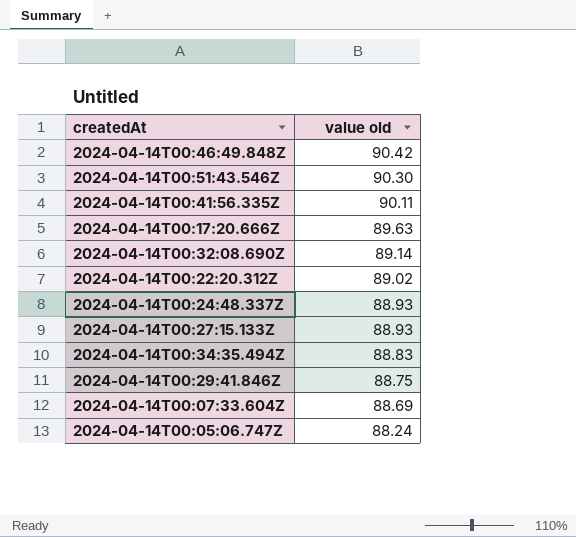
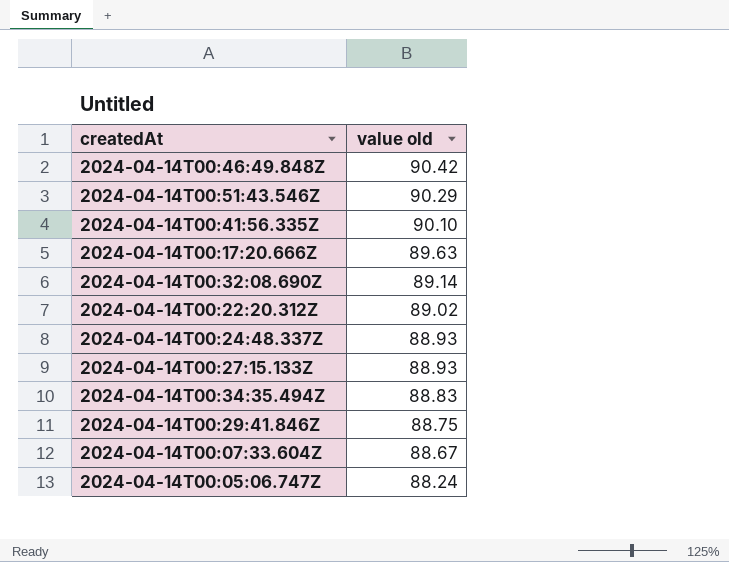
2024-04-14T00:51:43.546Z | value old: 90.30 -> 90.29
2024-04-14T00:41:56.335Z | value old: 90.11 -> 90.10
2024-04-14T00:07:33.604Z | value old: 88.69 -> 88.67

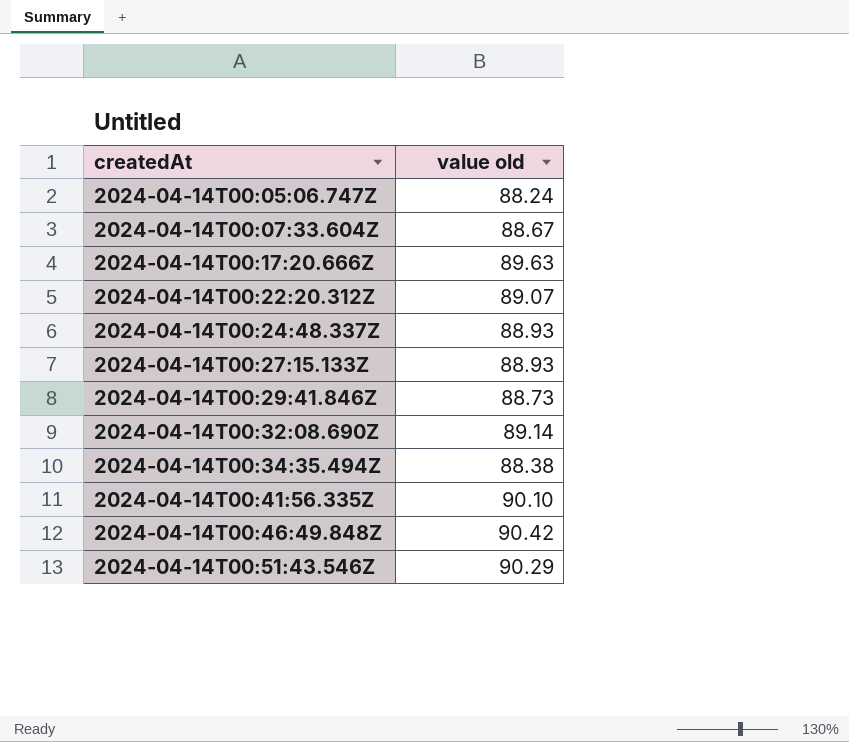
row order: value old descending -> createdAt ascending
2024-04-14T00:22:20.312Z | value old: 89.02 -> 89.07
2024-04-14T00:29:41.846Z | value old: 88.75 -> 88.73
2024-04-14T00:34:35.494Z | value old: 88.83 -> 88.38

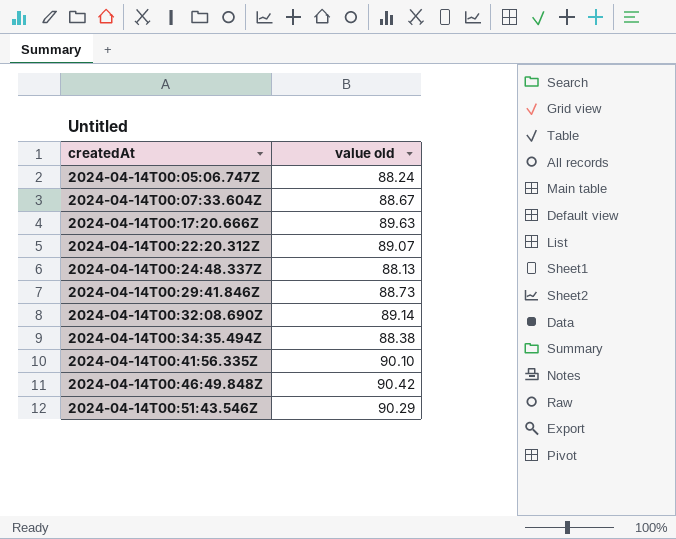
row 2024-04-14T00:27:15.133Z: 88.93 -> none
2024-04-14T00:24:48.337Z | value old: 88.93 -> 88.13

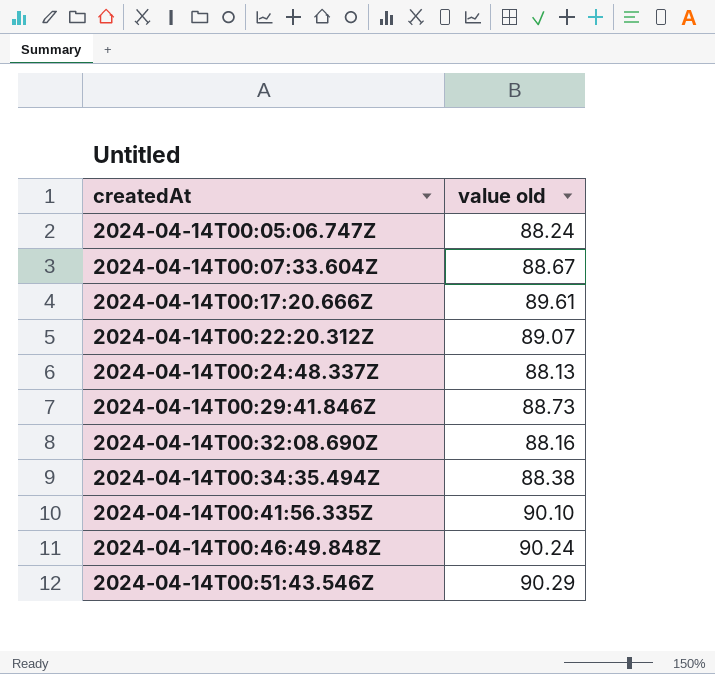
2024-04-14T00:17:20.666Z | value old: 89.63 -> 89.61
2024-04-14T00:32:08.690Z | value old: 89.14 -> 88.16
2024-04-14T00:46:49.848Z | value old: 90.42 -> 90.24

